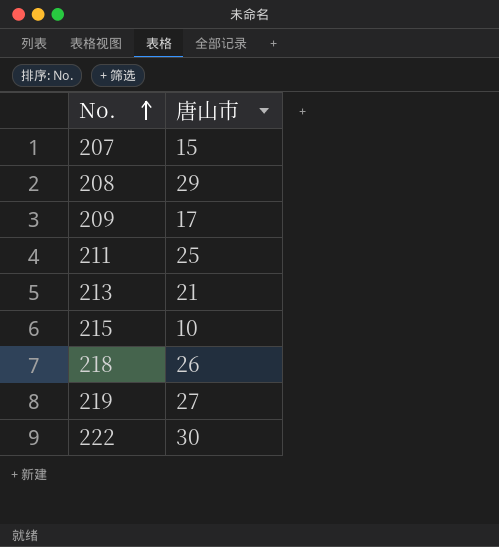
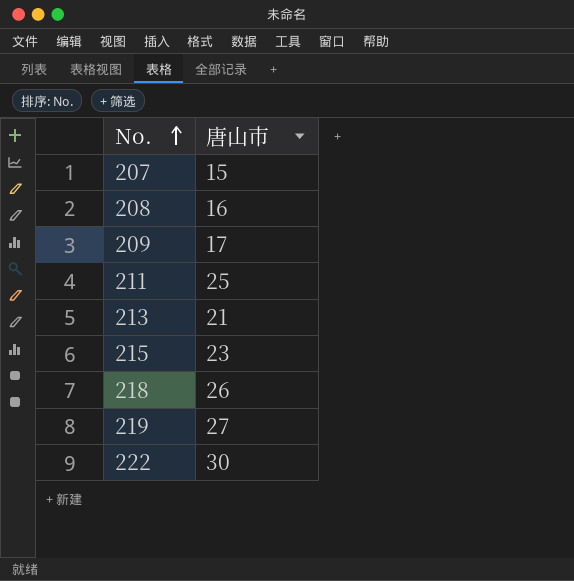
208 | 唐山市: 29 -> 16
215 | 唐山市: 10 -> 23

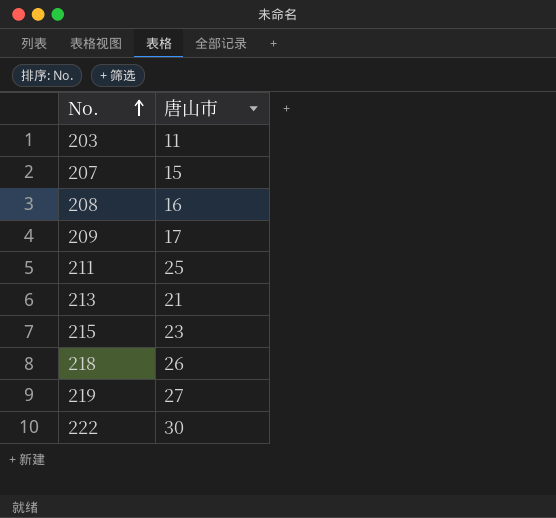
row 203: none -> 11

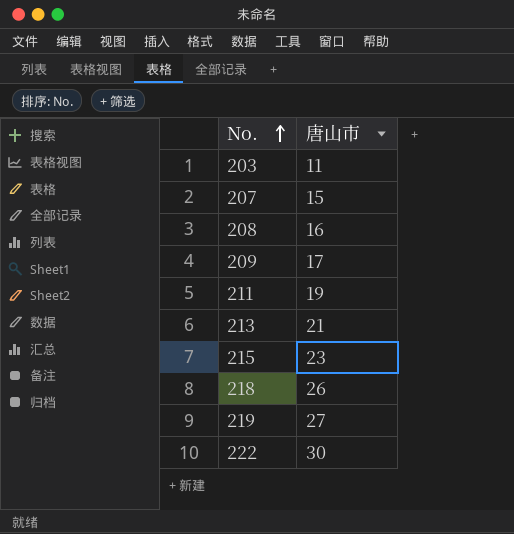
211 | 唐山市: 25 -> 19

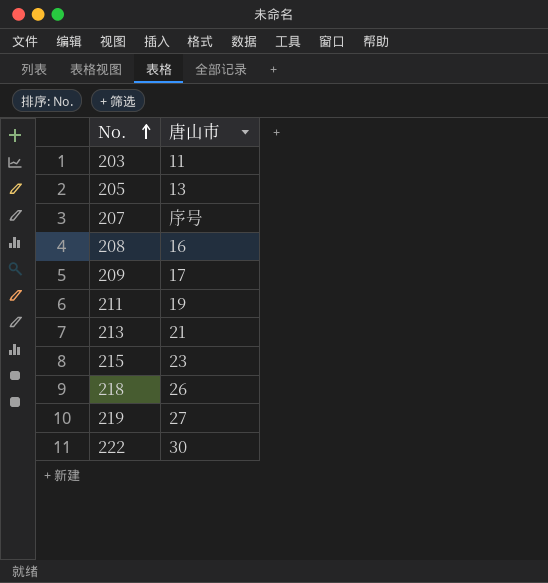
row 205: none -> 13
207 | 唐山市: 15 -> 序号

